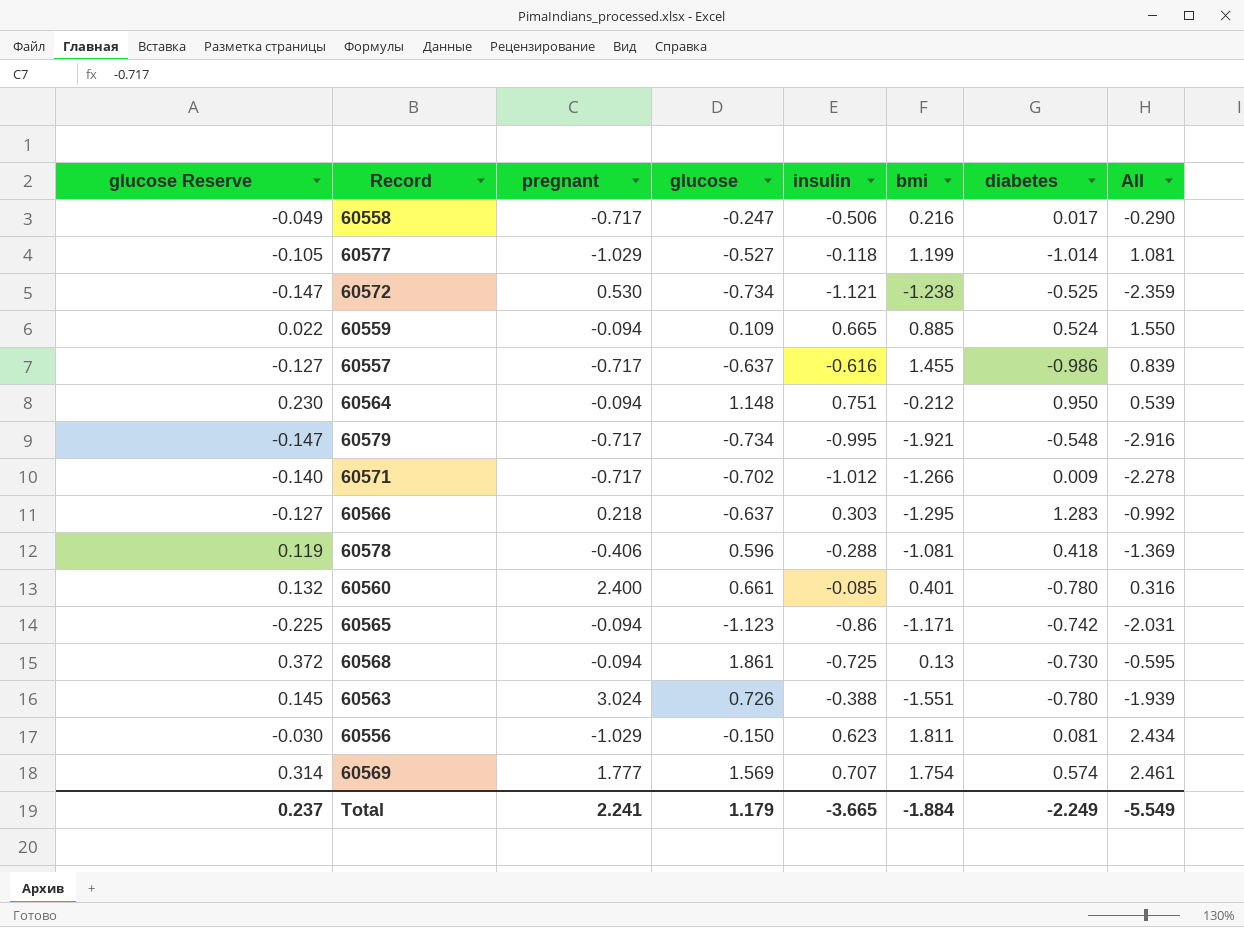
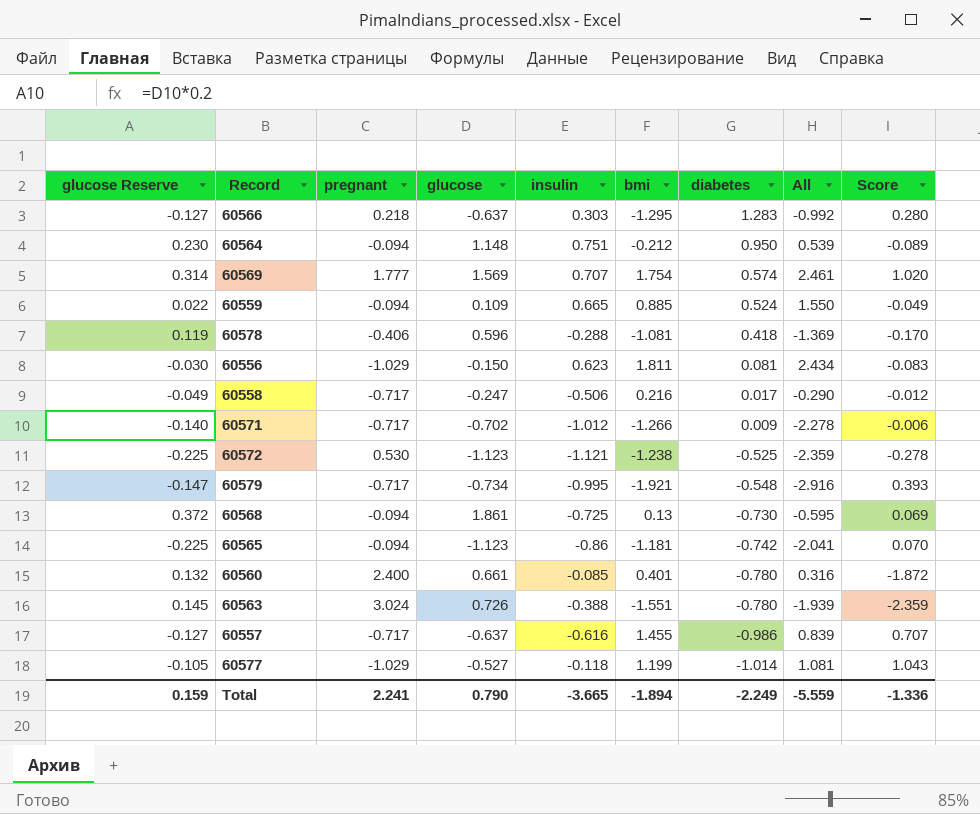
row order: none -> diabetes descending
column Score | formula: none -> [pregnant] * [diabetes]
60572 | glucose Reserve: -0.147 -> -0.225
60572 | glucose: -0.734 -> -1.123
60565 | bmi: -1.171 -> -1.181
60565 | All: -2.031 -> -2.041
Total | glucose Reserve: 0.237 -> 0.159
Total | glucose: 1.179 -> 0.790
Total | bmi: -1.884 -> -1.894
Total | All: -5.549 -> -5.559

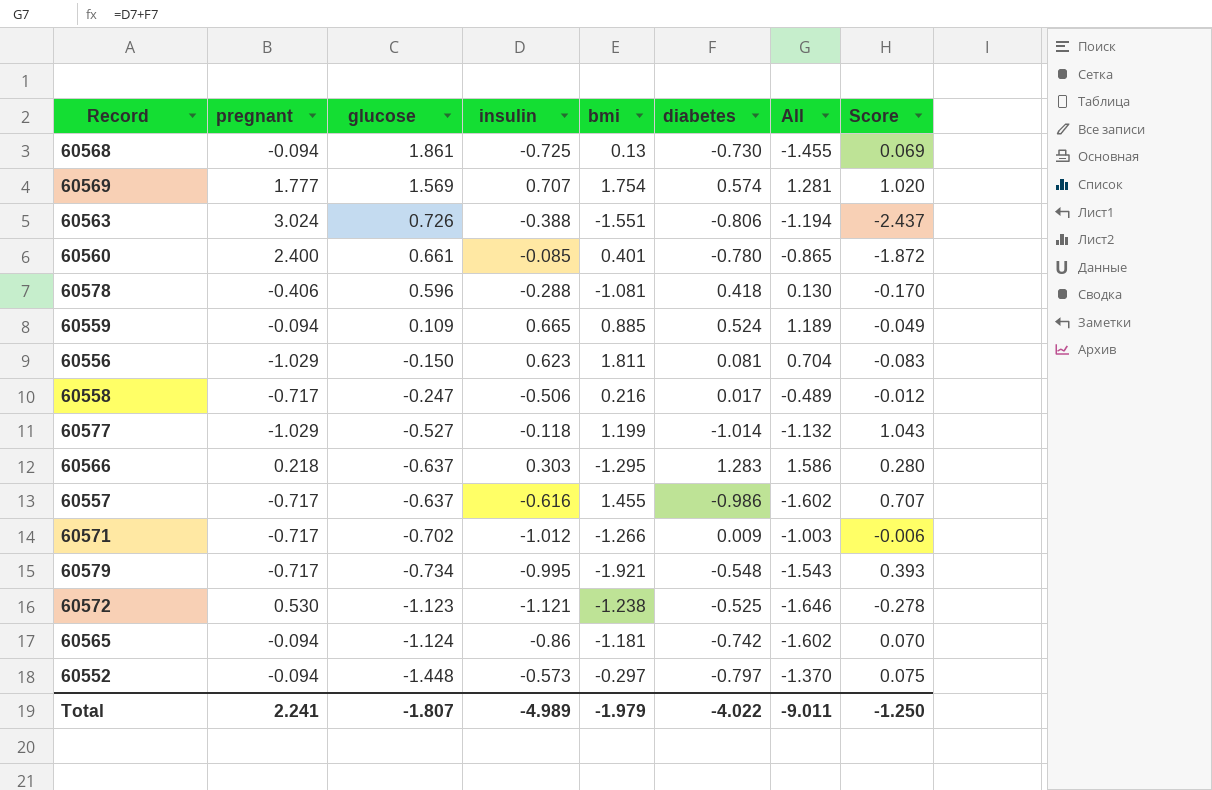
row order: diabetes descending -> glucose descending
column glucose Reserve | formula: [glucose] * 0.2 -> none
column All | formula: [insulin] + [bmi] -> [insulin] + [diabetes]
row 60564: 0.230 | -0.094 | 1.148 | 0.751 | -0.212 | 0.950 | 0.539 | -0.089 -> none
60563 | diabetes: -0.780 -> -0.806
60563 | Score: -2.359 -> -2.437
60565 | glucose: -1.123 -> -1.124
row 60552: none -> -0.094 | -1.448 | -0.573 | -0.297 | -0.797 | -1.370 | 0.075
Total | glucose: 0.790 -> -1.807
Total | insulin: -3.665 -> -4.989
Total | bmi: -1.894 -> -1.979
Total | diabetes: -2.249 -> -4.022
Total | All: -5.559 -> -9.011
Total | Score: -1.336 -> -1.250

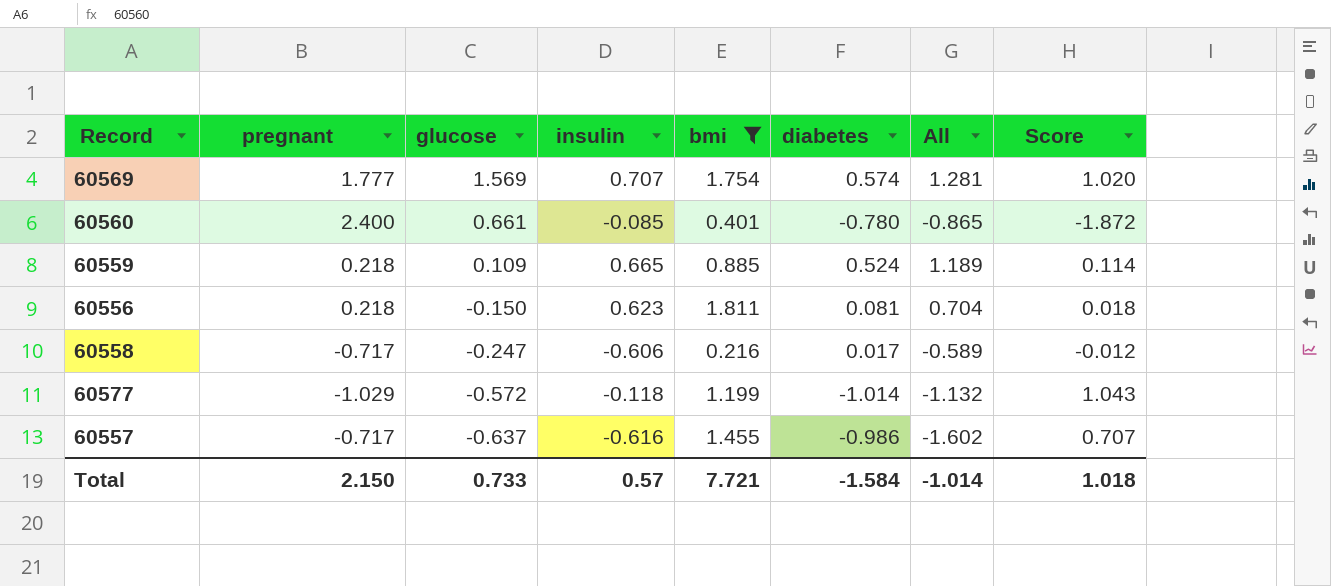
filter: none -> bmi >= 0.216
60559 | pregnant: -0.094 -> 0.218
60559 | Score: -0.049 -> 0.114
60556 | pregnant: -1.029 -> 0.218
60556 | Score: -0.083 -> 0.018
60558 | insulin: -0.506 -> -0.606
60558 | All: -0.489 -> -0.589
60577 | glucose: -0.527 -> -0.572
Total | pregnant: 2.241 -> 2.150
Total | glucose: -1.807 -> 0.733
Total | insulin: -4.989 -> 0.57
Total | bmi: -1.979 -> 7.721
Total | diabetes: -4.022 -> -1.584
Total | All: -9.011 -> -1.014
Total | Score: -1.250 -> 1.018

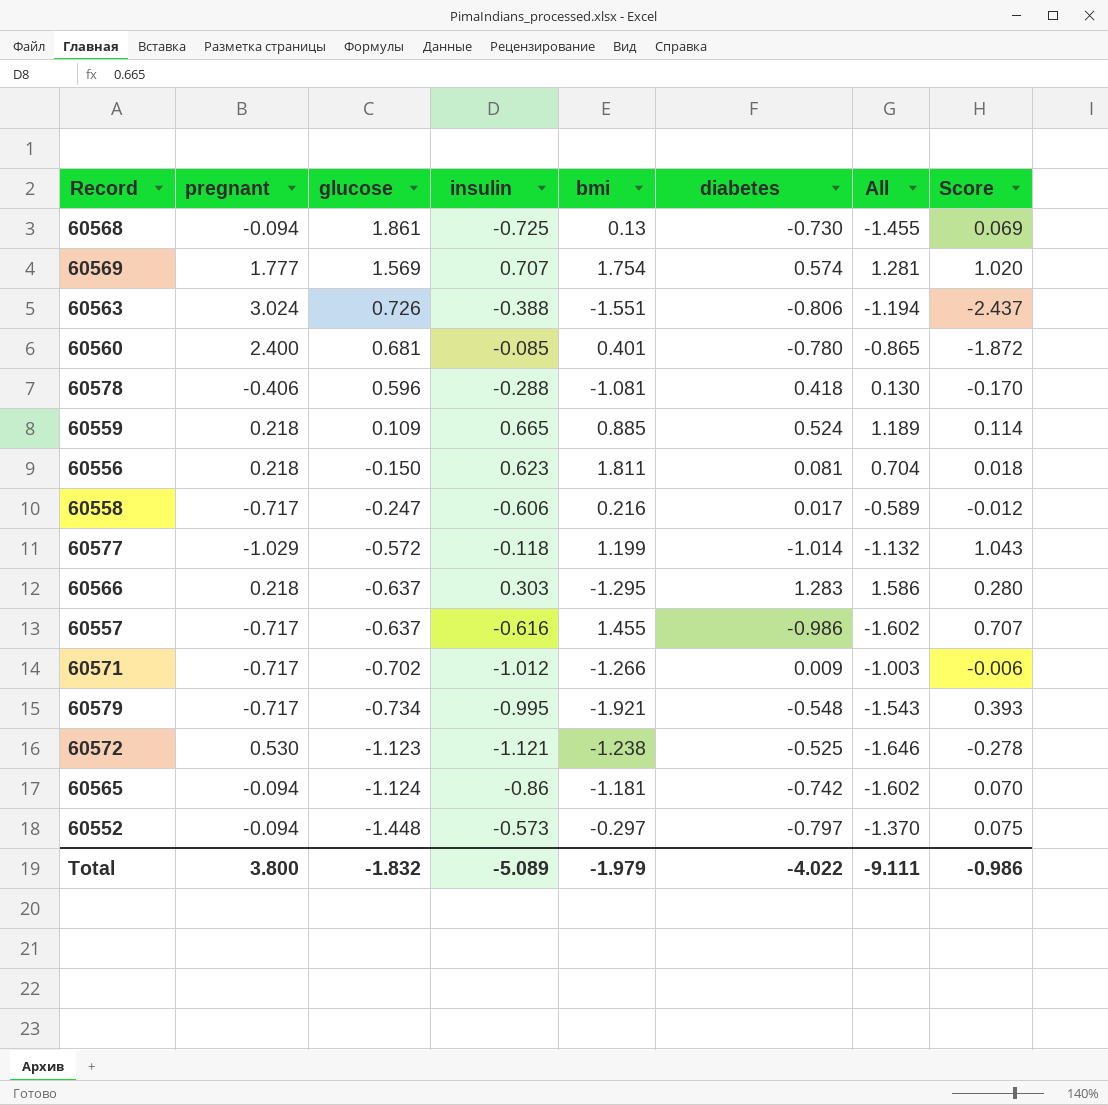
filter: bmi >= 0.216 -> none
60560 | glucose: 0.661 -> 0.681
Total | pregnant: 2.150 -> 3.800
Total | glucose: 0.733 -> -1.832
Total | insulin: 0.57 -> -5.089
Total | bmi: 7.721 -> -1.979
Total | diabetes: -1.584 -> -4.022
Total | All: -1.014 -> -9.111
Total | Score: 1.018 -> -0.986

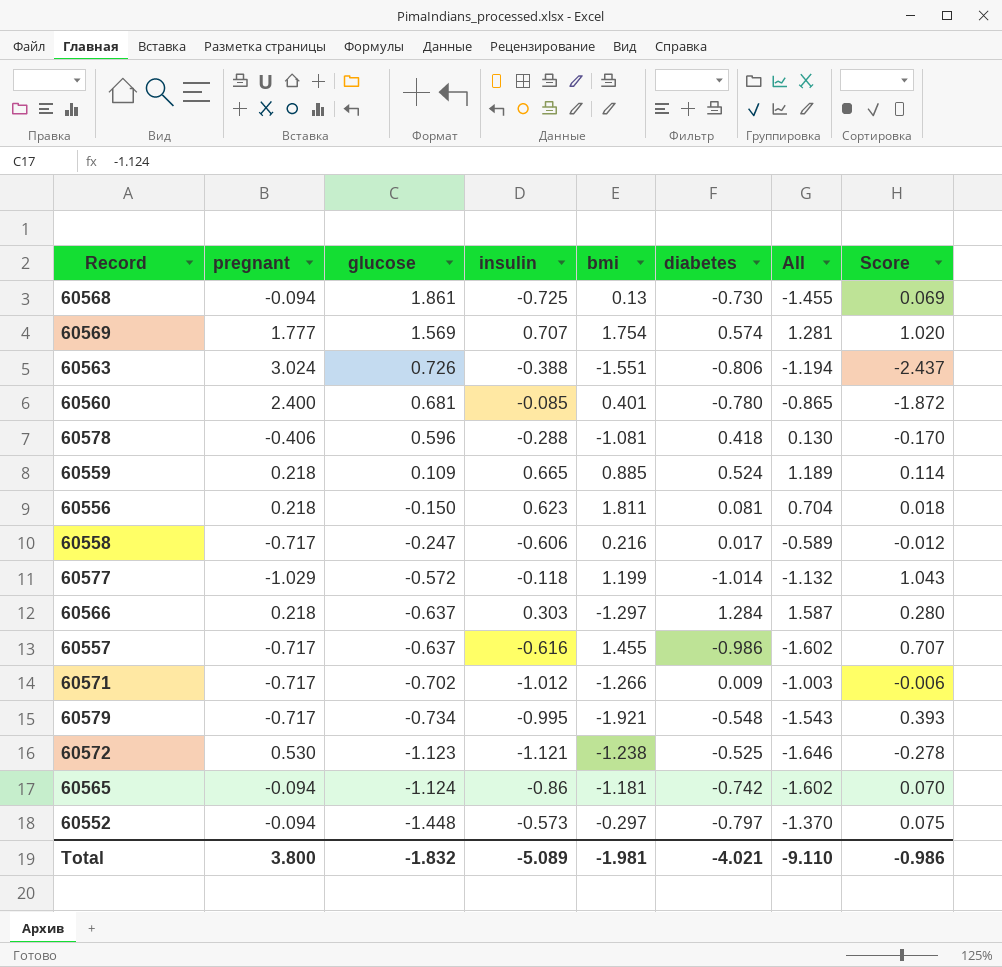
60566 | bmi: -1.295 -> -1.297
60566 | diabetes: 1.283 -> 1.284
60566 | All: 1.586 -> 1.587
Total | bmi: -1.979 -> -1.981
Total | diabetes: -4.022 -> -4.021
Total | All: -9.111 -> -9.110

